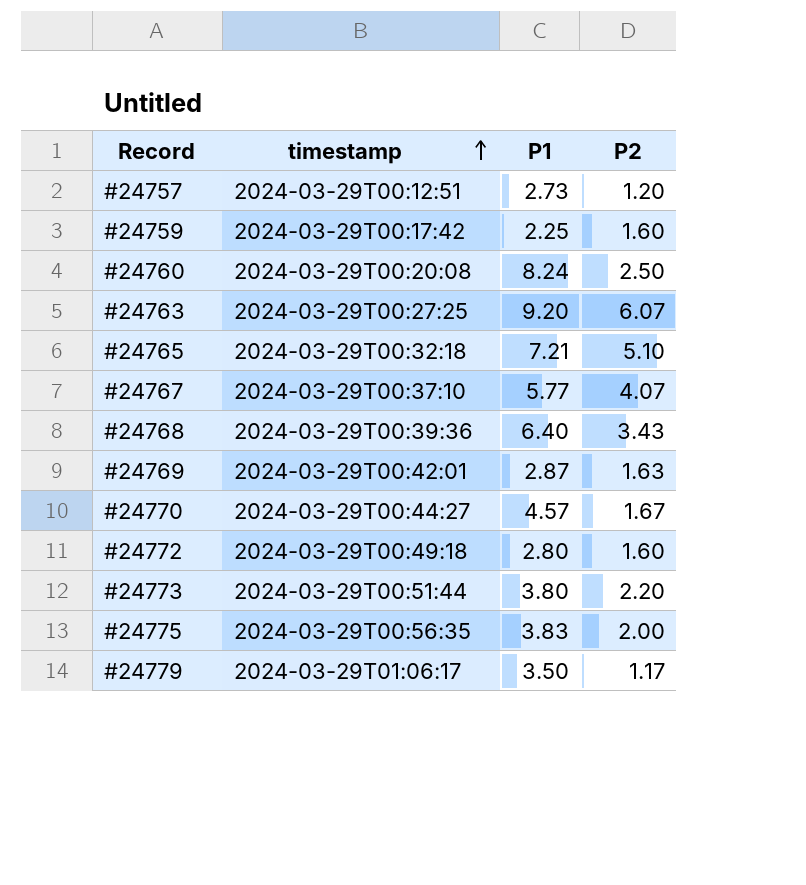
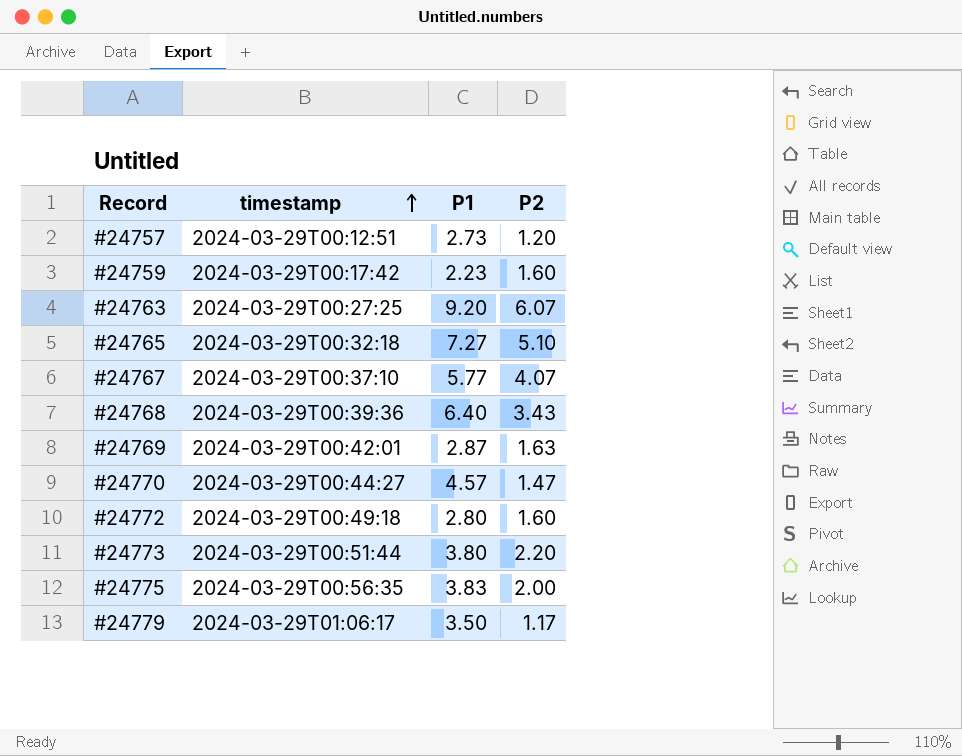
row #24760: 2024-03-29T00:20:08 | 8.24 | 2.50 -> none
#24759 | P1: 2.25 -> 2.23
#24765 | P1: 7.21 -> 7.27
#24770 | P2: 1.67 -> 1.47

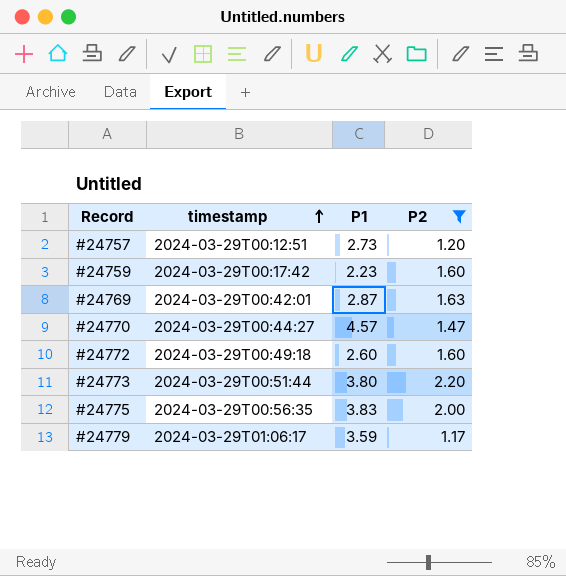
filter: none -> P2 <= 2.20
#24772 | P1: 2.80 -> 2.60
#24779 | P1: 3.50 -> 3.59

